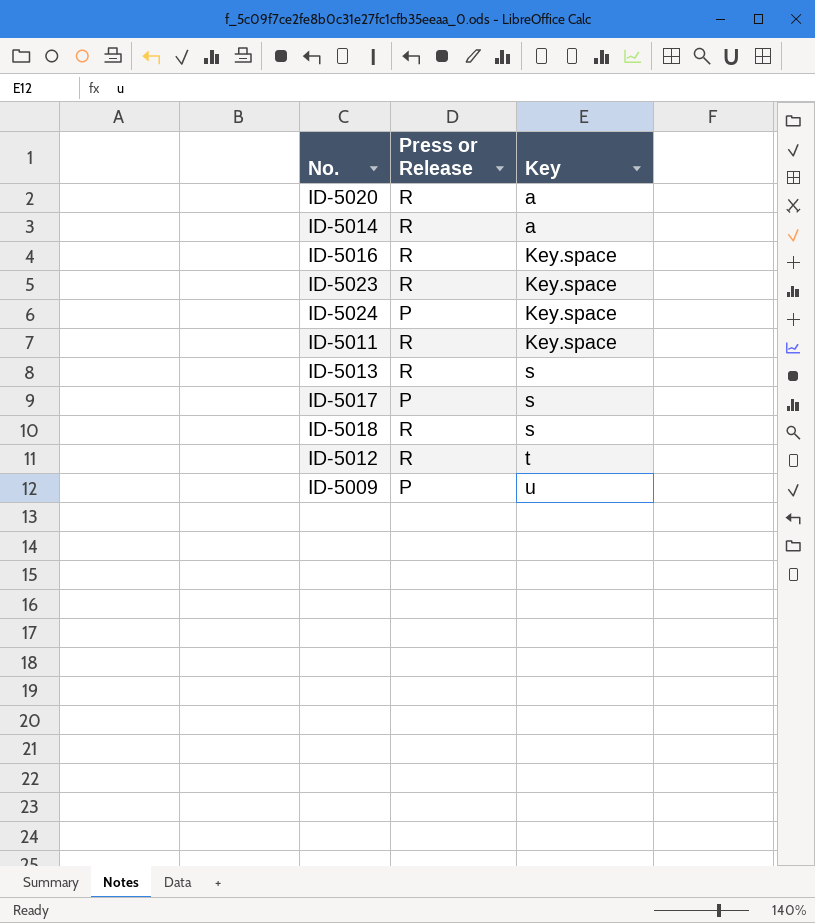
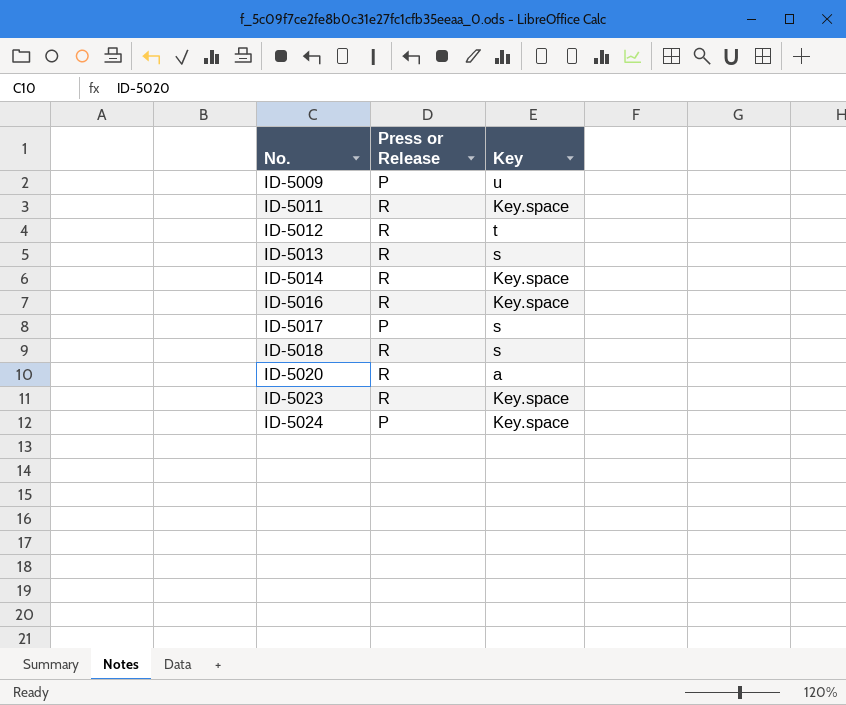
row order: Key ascending -> No. ascending
ID-5014 | Key: a -> Key.space

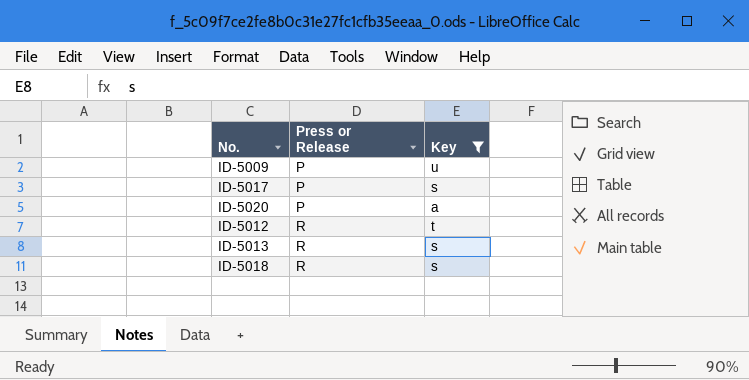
filter: none -> Key != Key.space
row order: No. ascending -> Press or Release ascending
ID-5020 | Press or Release: R -> P

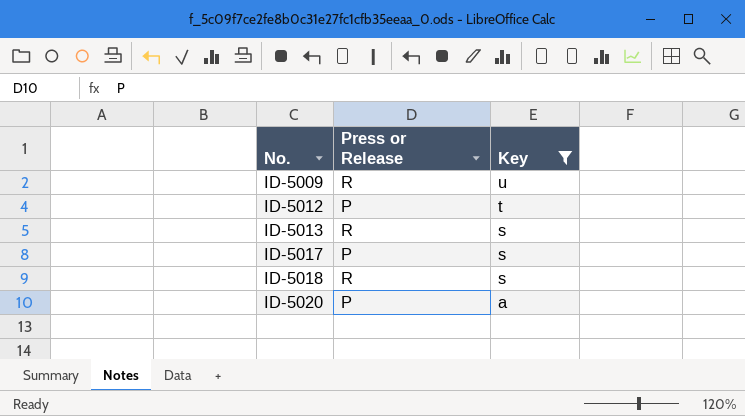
row order: Press or Release ascending -> No. ascending
ID-5009 | Press or Release: P -> R
ID-5012 | Press or Release: R -> P

